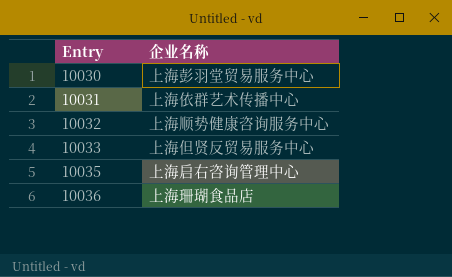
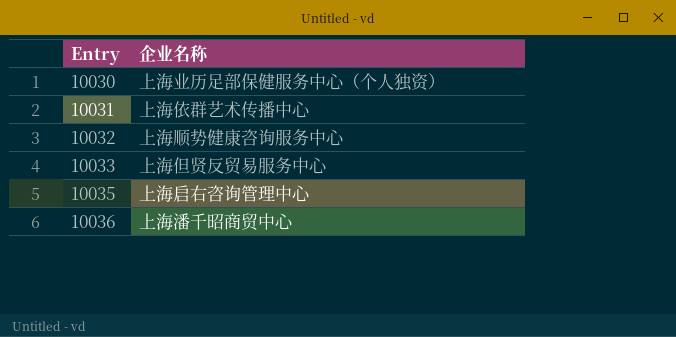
10030 | 企业名称: 上海彭羽堂贸易服务中心 -> 上海业历足部保健服务中心（个人独资）
10036 | 企业名称: 上海珊瑚食品店 -> 上海潘千昭商贸中心

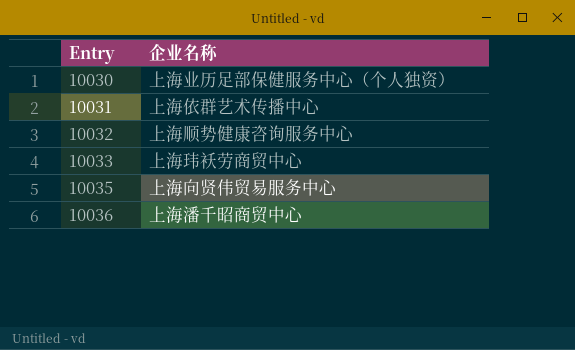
10033 | 企业名称: 上海但贤反贸易服务中心 -> 上海玮袄劳商贸中心
10035 | 企业名称: 上海启右咨询管理中心 -> 上海向贤伟贸易服务中心

